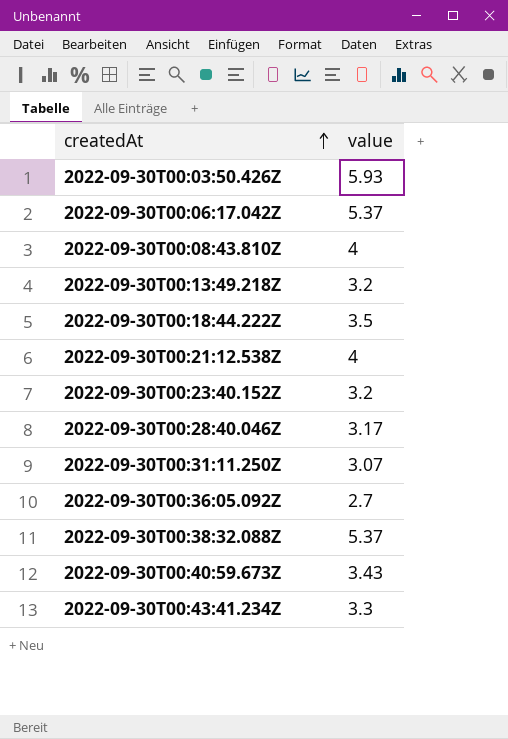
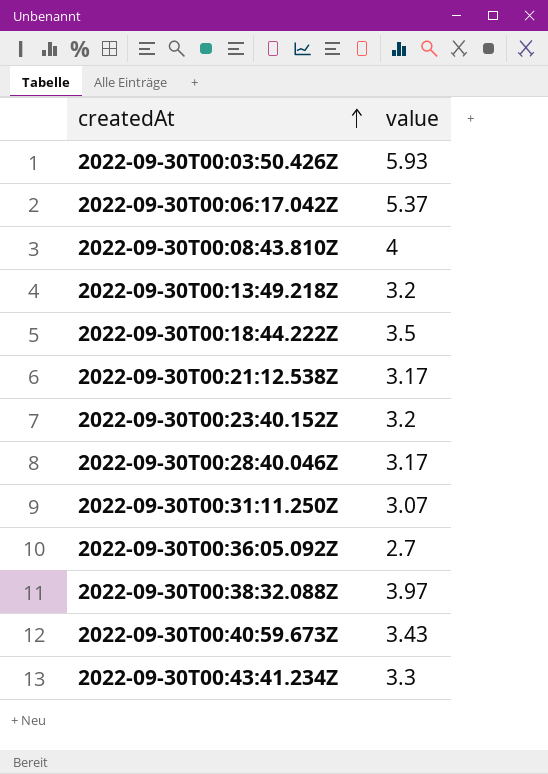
2022-09-30T00:21:12.538Z | value: 4 -> 3.17
2022-09-30T00:38:32.088Z | value: 5.37 -> 3.97

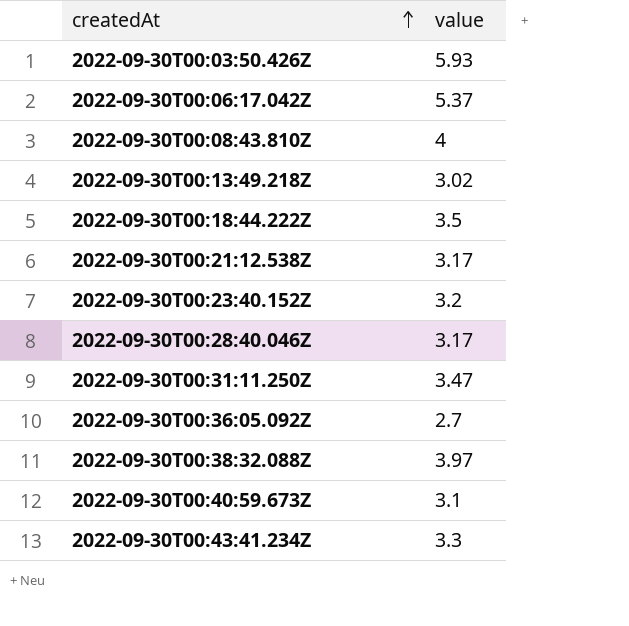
2022-09-30T00:13:49.218Z | value: 3.2 -> 3.02
2022-09-30T00:31:11.250Z | value: 3.07 -> 3.47
2022-09-30T00:40:59.673Z | value: 3.43 -> 3.1

